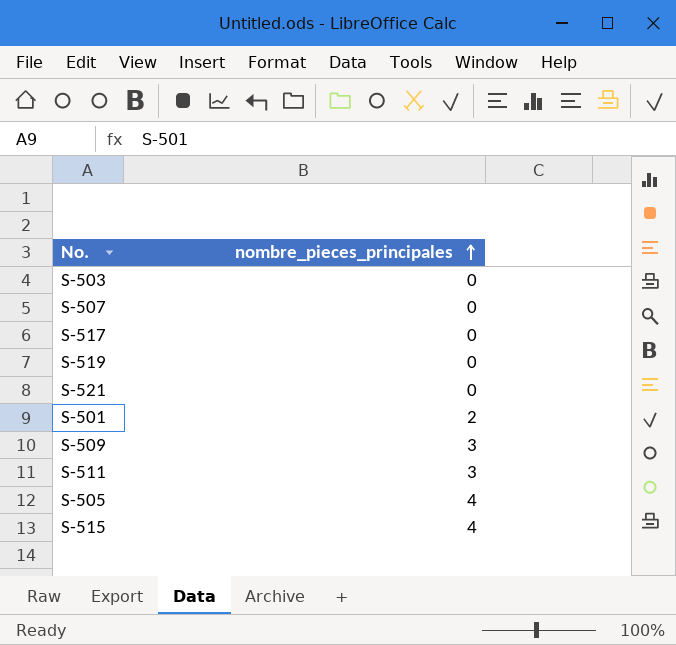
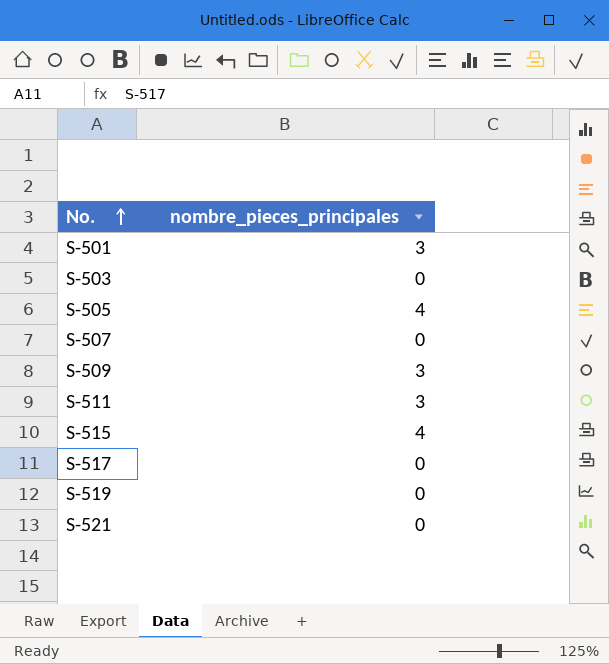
row order: nombre_pieces_principales ascending -> No. ascending
S-501 | nombre_pieces_principales: 2 -> 3

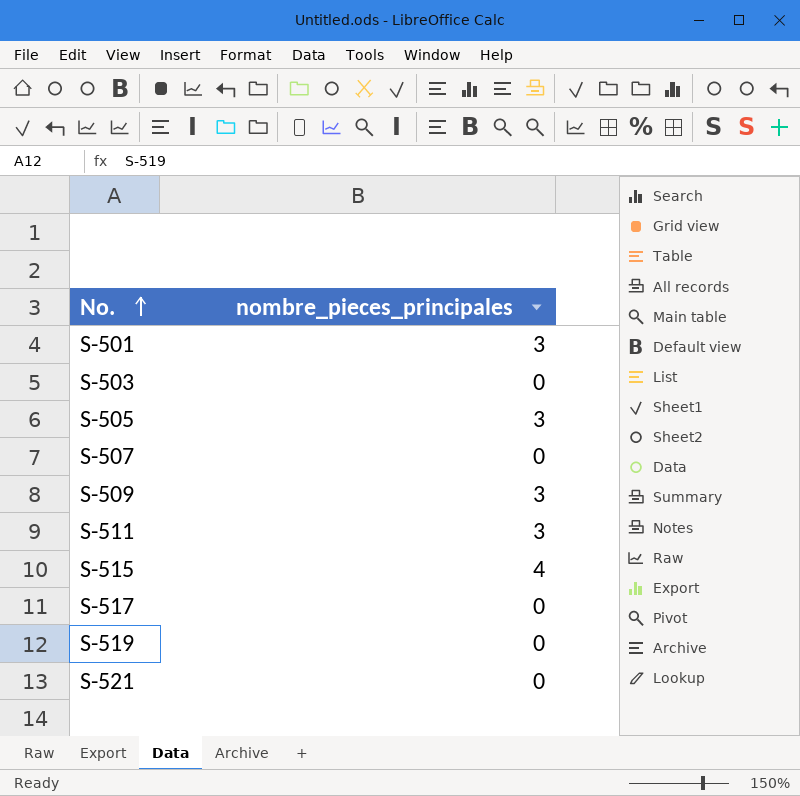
S-505 | nombre_pieces_principales: 4 -> 3

